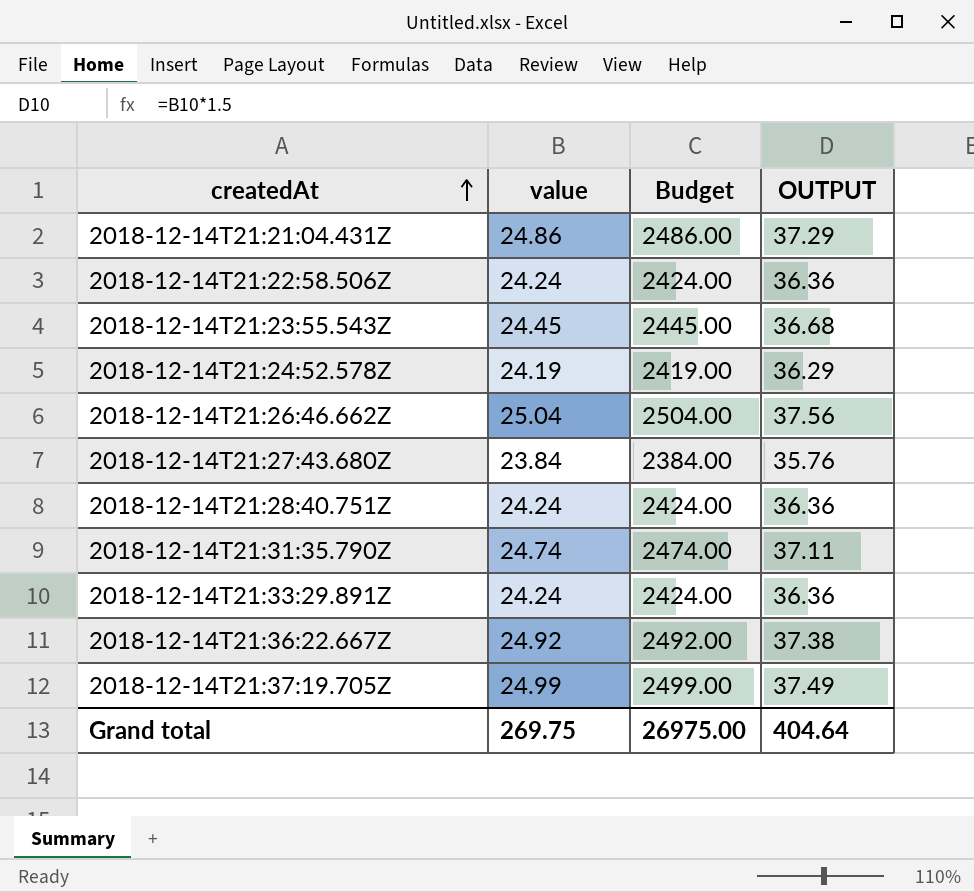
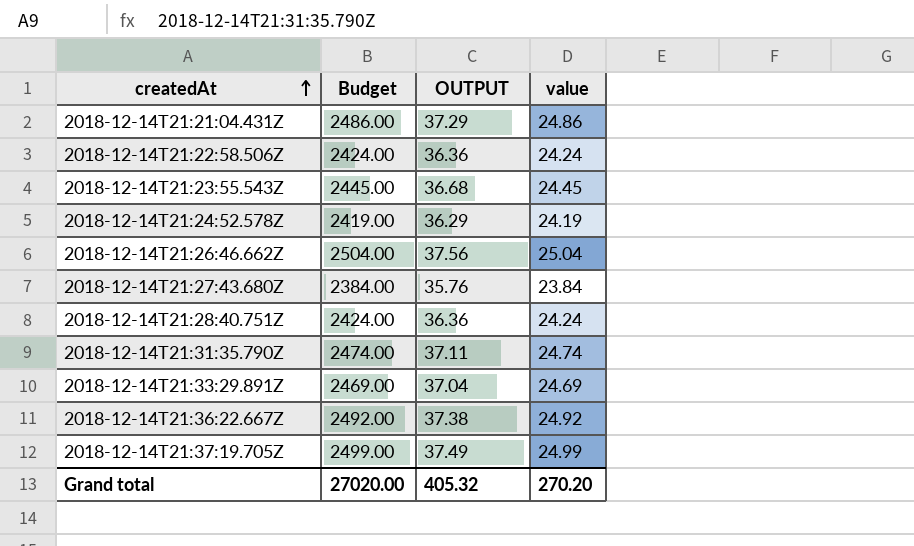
column value | position: 2 -> 4
2018-12-14T21:33:29.891Z | Budget: 2424.00 -> 2469.00
2018-12-14T21:33:29.891Z | OUTPUT: 36.36 -> 37.04
2018-12-14T21:33:29.891Z | value: 24.24 -> 24.69
Grand total | Budget: 26975.00 -> 27020.00
Grand total | OUTPUT: 404.64 -> 405.32
Grand total | value: 269.75 -> 270.20

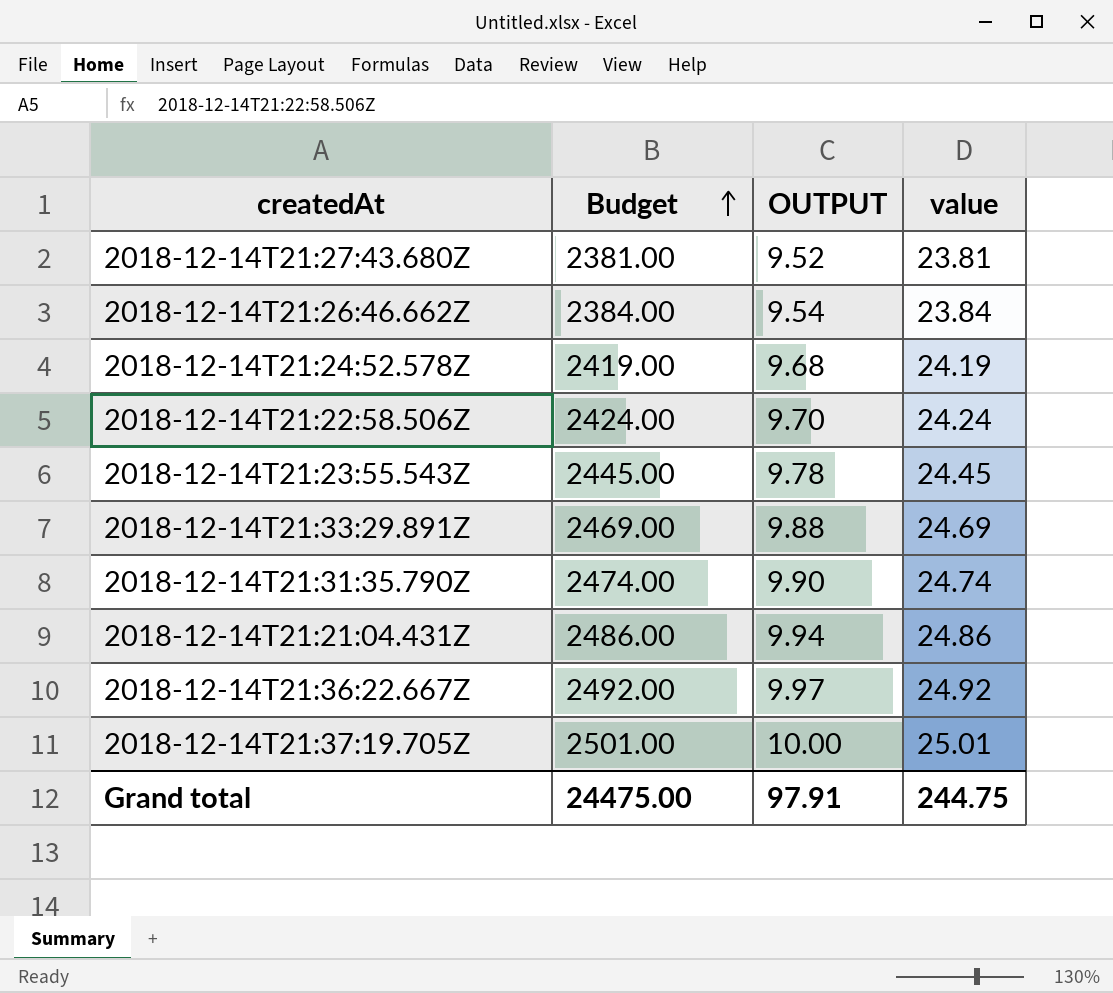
row order: createdAt ascending -> Budget ascending
column OUTPUT | formula: [value] * 1.5 -> [value] * 0.4
row 2018-12-14T21:28:40.751Z: 2424.00 | 36.36 | 24.24 -> none
2018-12-14T21:27:43.680Z | Budget: 2384.00 -> 2381.00
2018-12-14T21:27:43.680Z | value: 23.84 -> 23.81
2018-12-14T21:26:46.662Z | Budget: 2504.00 -> 2384.00
2018-12-14T21:26:46.662Z | value: 25.04 -> 23.84
2018-12-14T21:37:19.705Z | Budget: 2499.00 -> 2501.00
2018-12-14T21:37:19.705Z | value: 24.99 -> 25.01
Grand total | Budget: 27020.00 -> 24475.00
Grand total | OUTPUT: 405.32 -> 97.91
Grand total | value: 270.20 -> 244.75

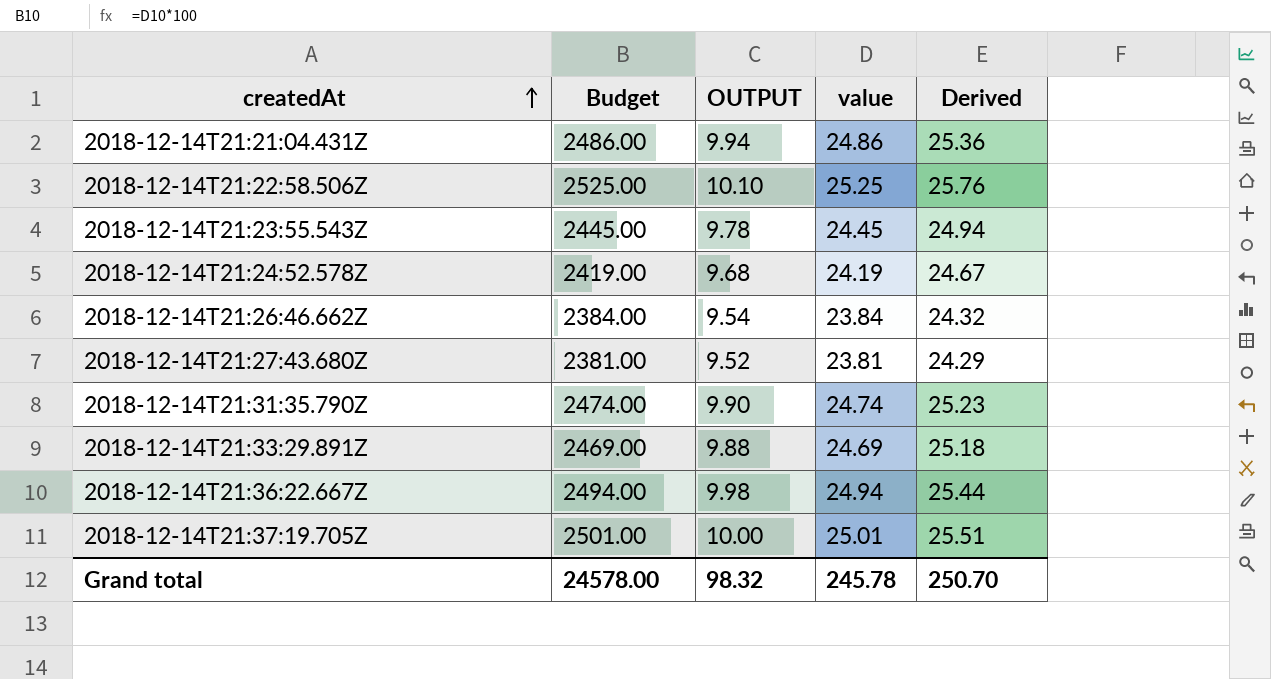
row order: Budget ascending -> createdAt ascending
column Derived | formula: none -> [value] * 1.02
2018-12-14T21:22:58.506Z | Budget: 2424.00 -> 2525.00
2018-12-14T21:22:58.506Z | OUTPUT: 9.70 -> 10.10
2018-12-14T21:22:58.506Z | value: 24.24 -> 25.25
2018-12-14T21:36:22.667Z | Budget: 2492.00 -> 2494.00
2018-12-14T21:36:22.667Z | OUTPUT: 9.97 -> 9.98
2018-12-14T21:36:22.667Z | value: 24.92 -> 24.94
Grand total | Budget: 24475.00 -> 24578.00
Grand total | OUTPUT: 97.91 -> 98.32
Grand total | value: 244.75 -> 245.78

